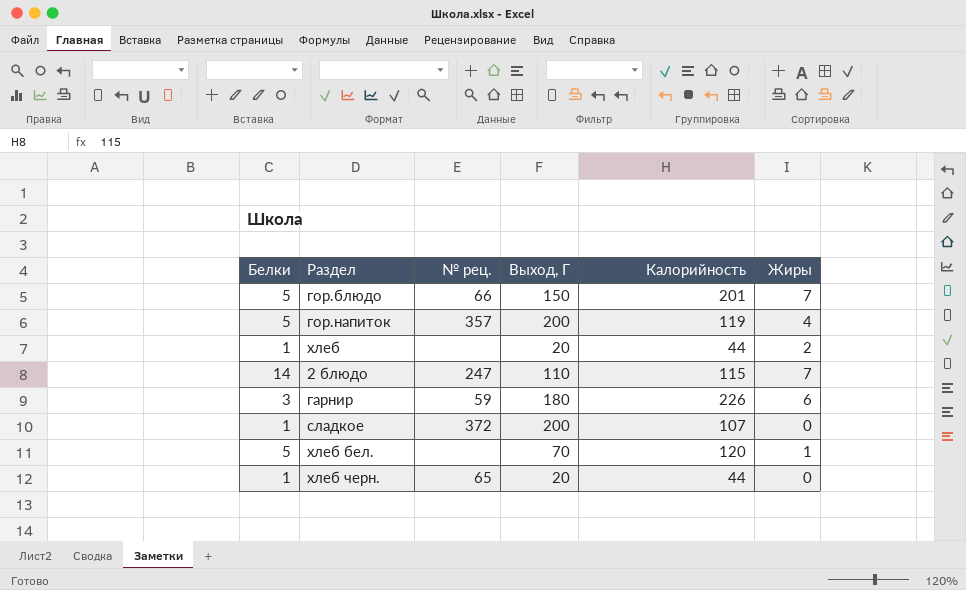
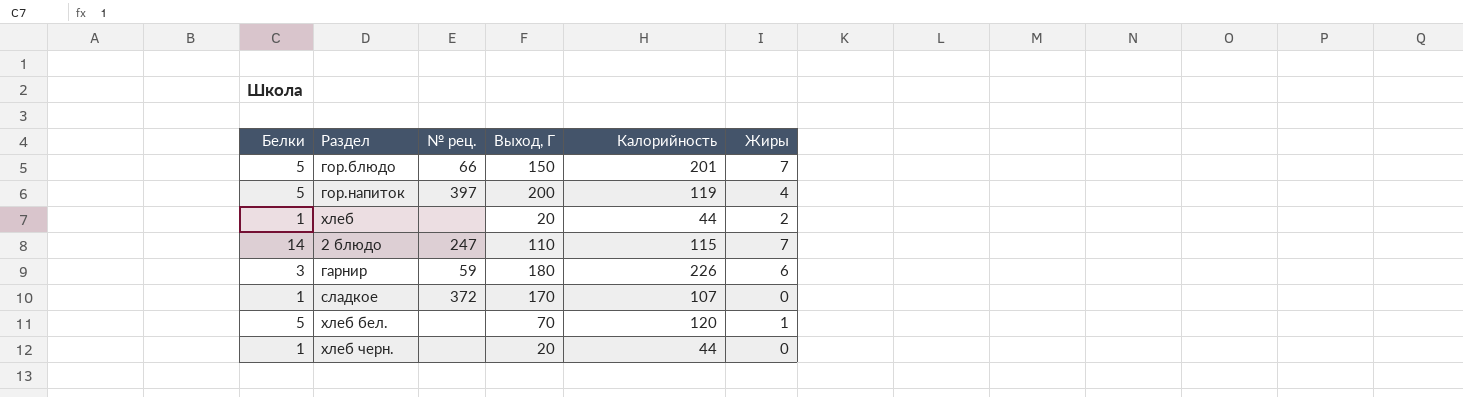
гор.напиток | № рец.: 357 -> 397
сладкое | Выход, Г: 200 -> 170
хлеб черн. | № рец.: 65 -> none

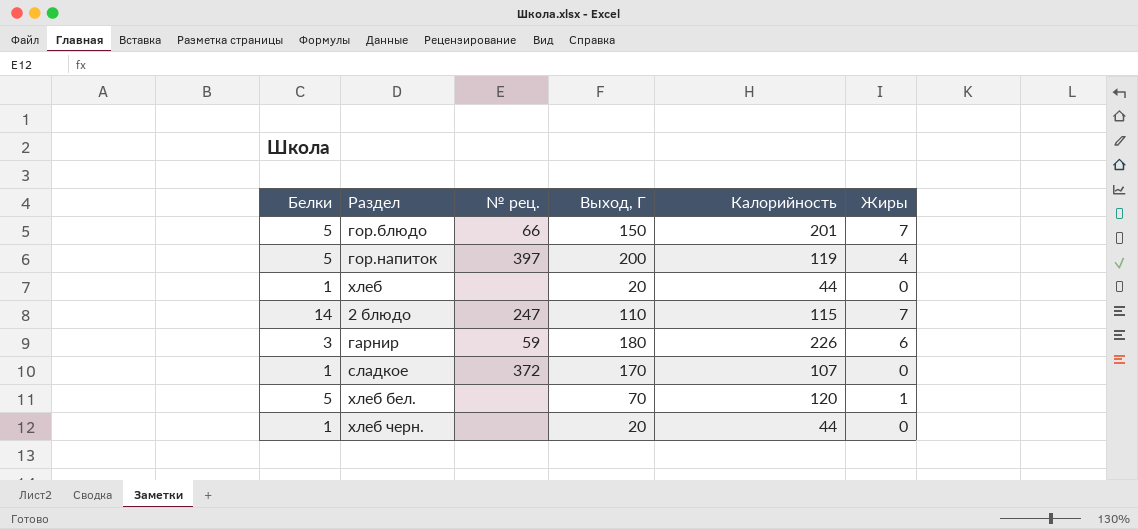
хлеб | Жиры: 2 -> 0

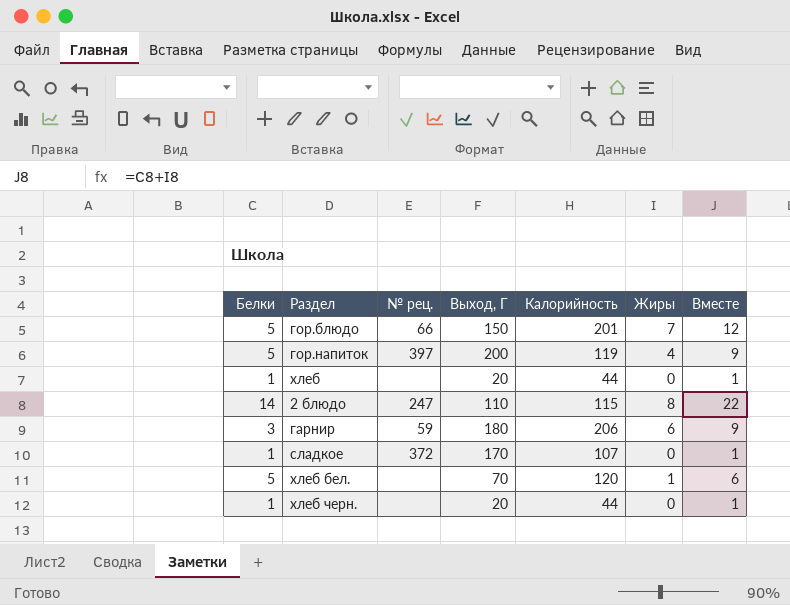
column Вместе | formula: none -> [Белки] + [Жиры]
2 блюдо | Жиры: 7 -> 8
гарнир | Калорийность: 226 -> 206

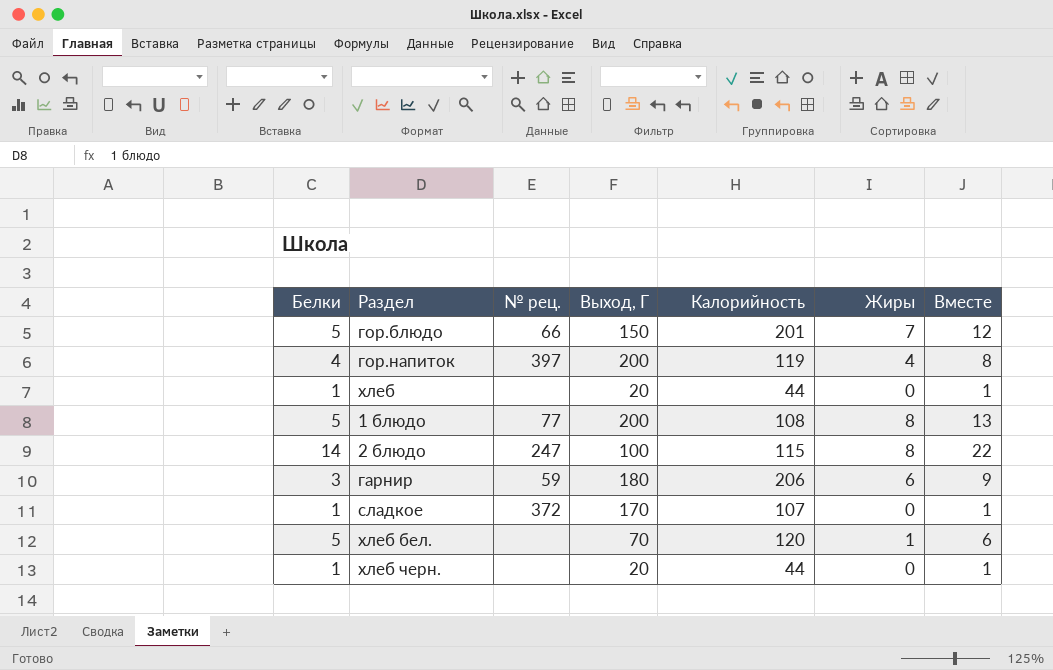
гор.напиток | Белки: 5 -> 4
гор.напиток | Вместе: 9 -> 8
row 1 блюдо: none -> 5 | 77 | 200 | 108 | 8 | 13
2 блюдо | Выход, Г: 110 -> 100

